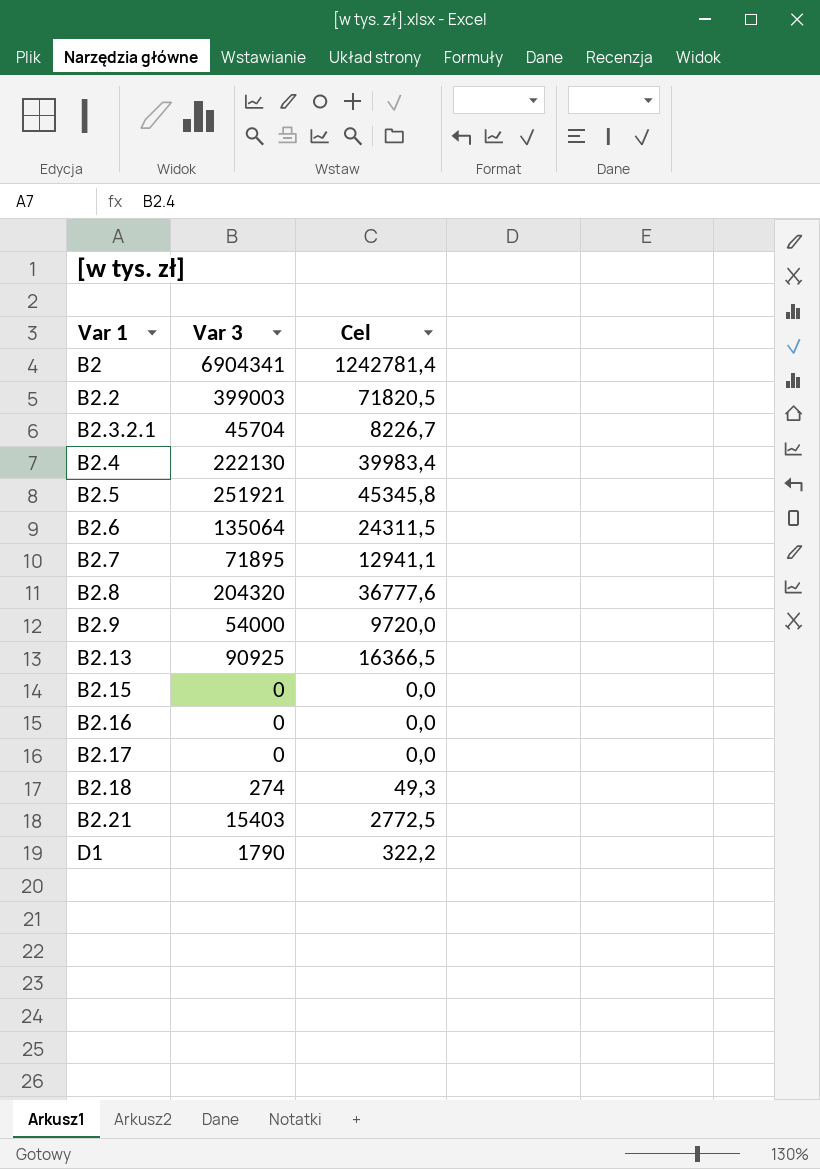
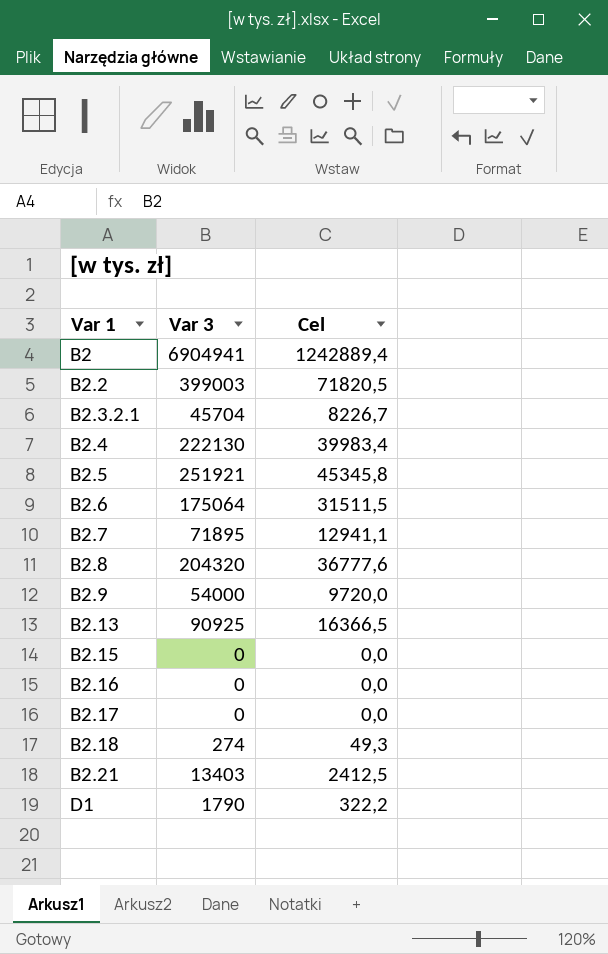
B2 | Var 3: 6904341 -> 6904941
B2 | Cel: 1242781,4 -> 1242889,4
B2.6 | Var 3: 135064 -> 175064
B2.6 | Cel: 24311,5 -> 31511,5
B2.21 | Var 3: 15403 -> 13403
B2.21 | Cel: 2772,5 -> 2412,5

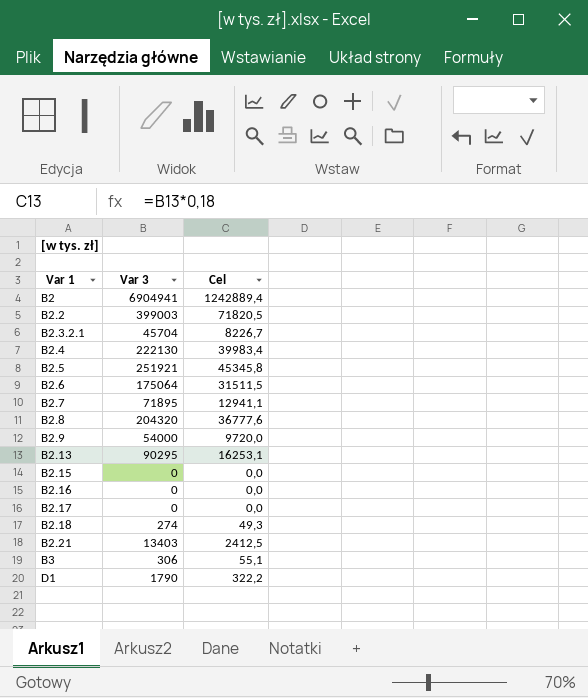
B2.13 | Var 3: 90925 -> 90295
B2.13 | Cel: 16366,5 -> 16253,1
row B3: none -> 306 | 55,1

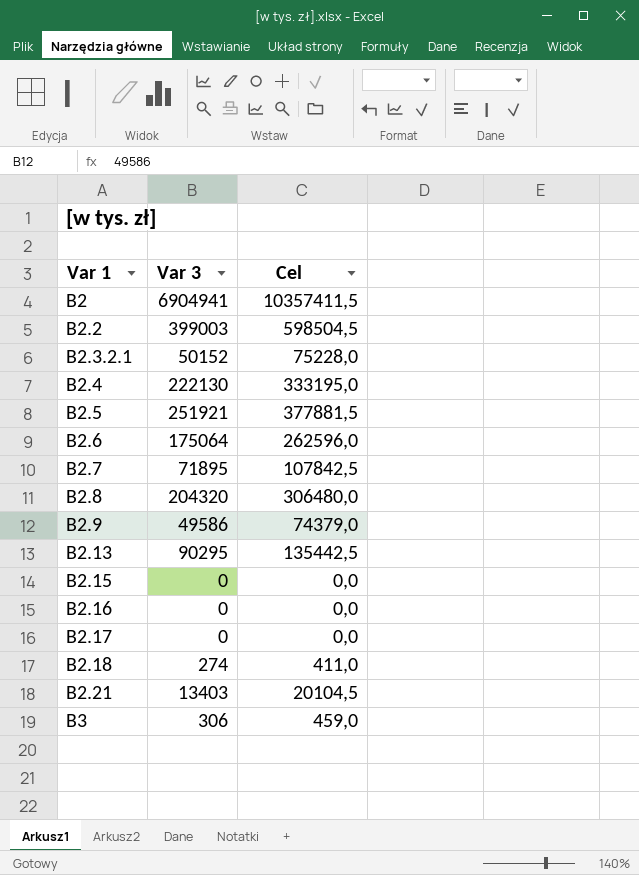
column Cel | formula: [Var 3] * 0,18 -> [Var 3] * 1,5
row D1: 1790 | 322,2 -> none
B2.3.2.1 | Var 3: 45704 -> 50152
B2.9 | Var 3: 54000 -> 49586

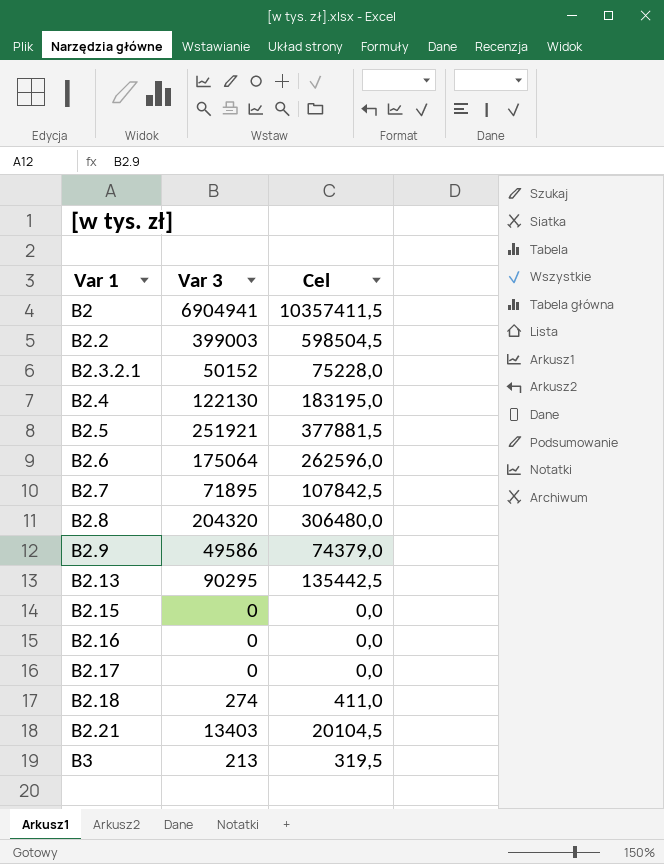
B2.4 | Var 3: 222130 -> 122130
B2.4 | Cel: 333195,0 -> 183195,0
B3 | Var 3: 306 -> 213
B3 | Cel: 459,0 -> 319,5

